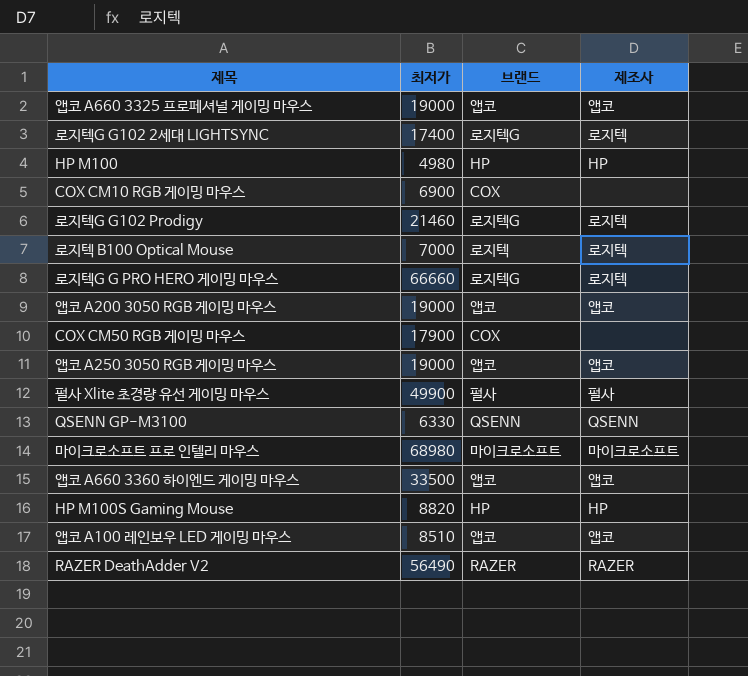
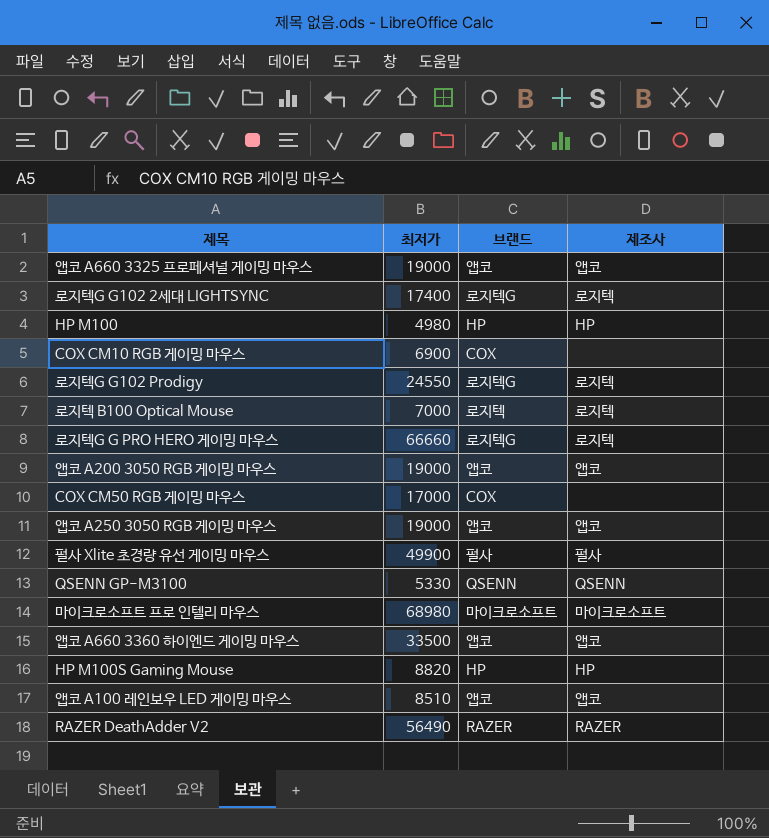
로지텍G G102 Prodigy | 최저가: 21460 -> 24550
COX CM50 RGB 게이밍 마우스 | 최저가: 17900 -> 17000
QSENN GP-M3100 | 최저가: 6330 -> 5330

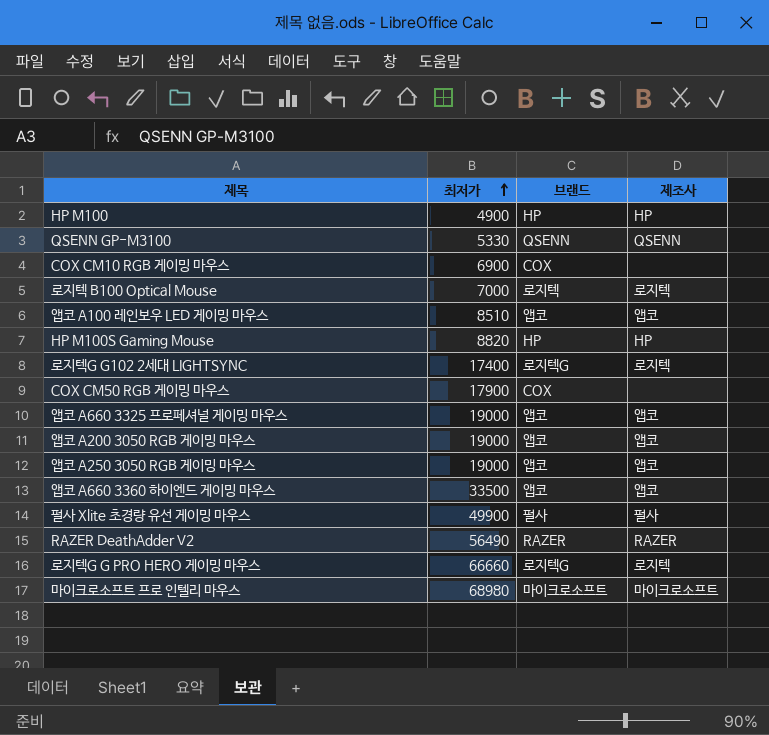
row order: none -> 최저가 ascending
row 로지텍G G102 Prodigy: 24550 | 로지텍G | 로지텍 -> none
HP M100 | 최저가: 4980 -> 4900
COX CM50 RGB 게이밍 마우스 | 최저가: 17000 -> 17900

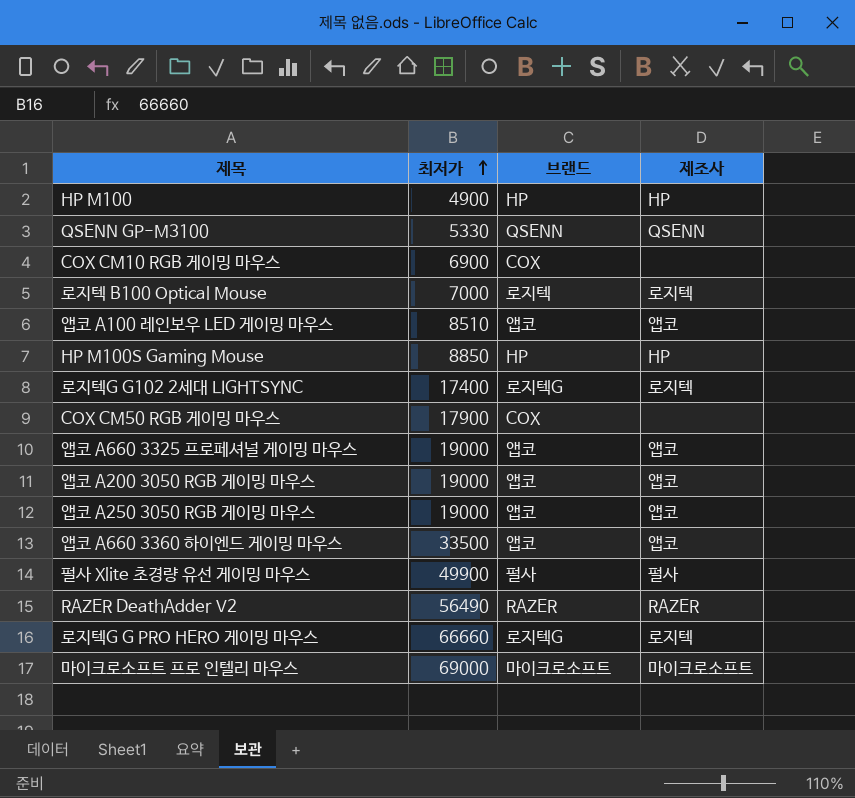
HP M100S Gaming Mouse | 최저가: 8820 -> 8850
마이크로소프트 프로 인텔리 마우스 | 최저가: 68980 -> 69000

